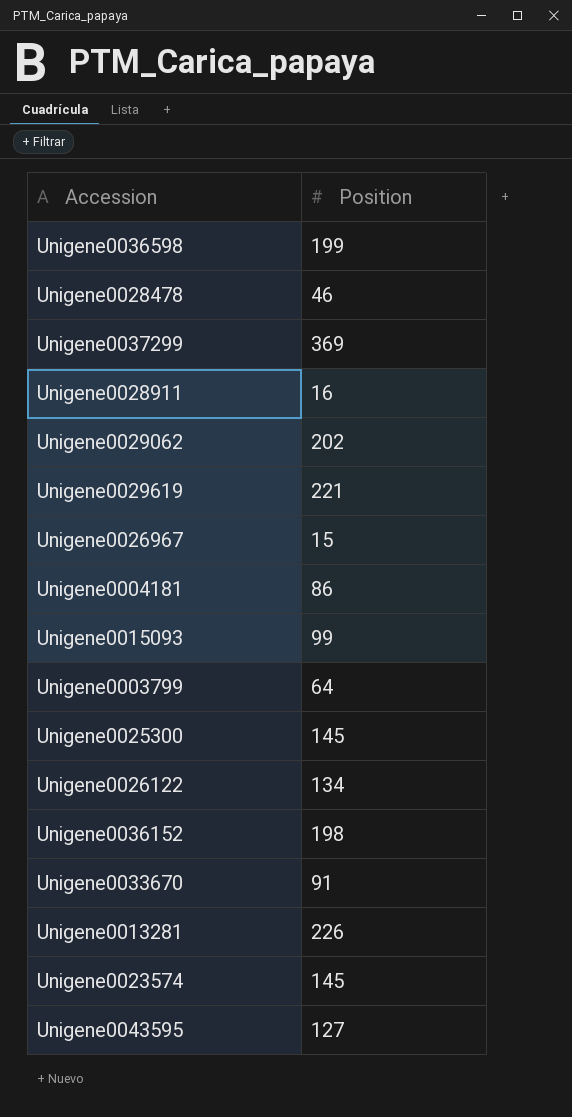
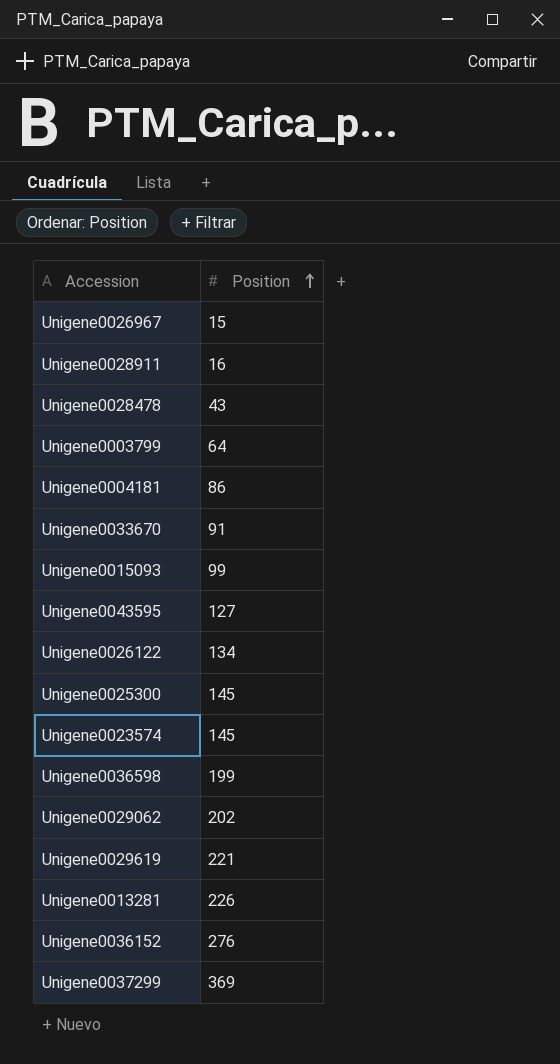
row order: none -> Position ascending
Unigene0028478 | Position: 46 -> 43
Unigene0036152 | Position: 198 -> 276

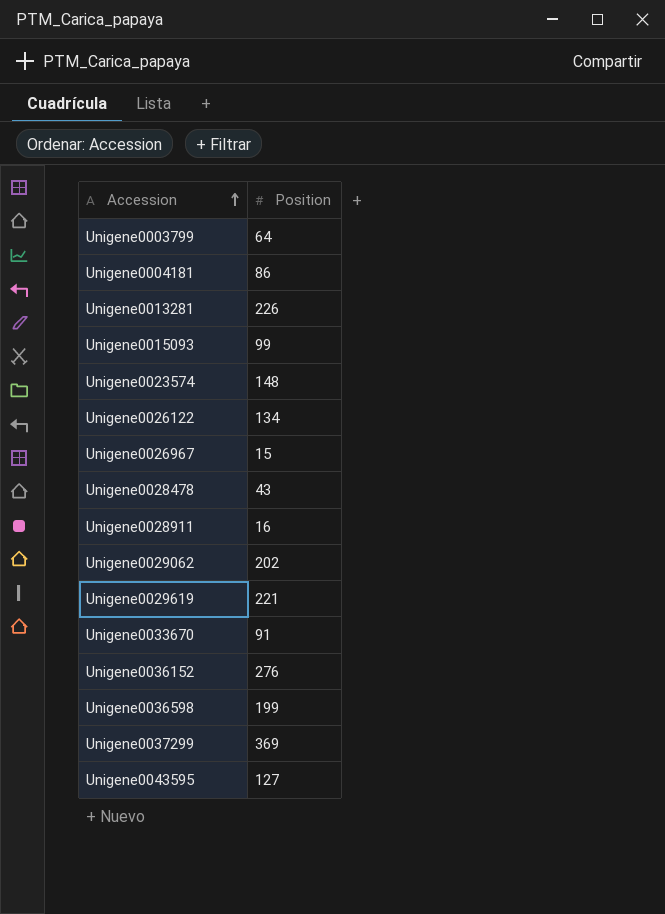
row order: Position ascending -> Accession ascending
row Unigene0025300: 145 -> none
Unigene0023574 | Position: 145 -> 148

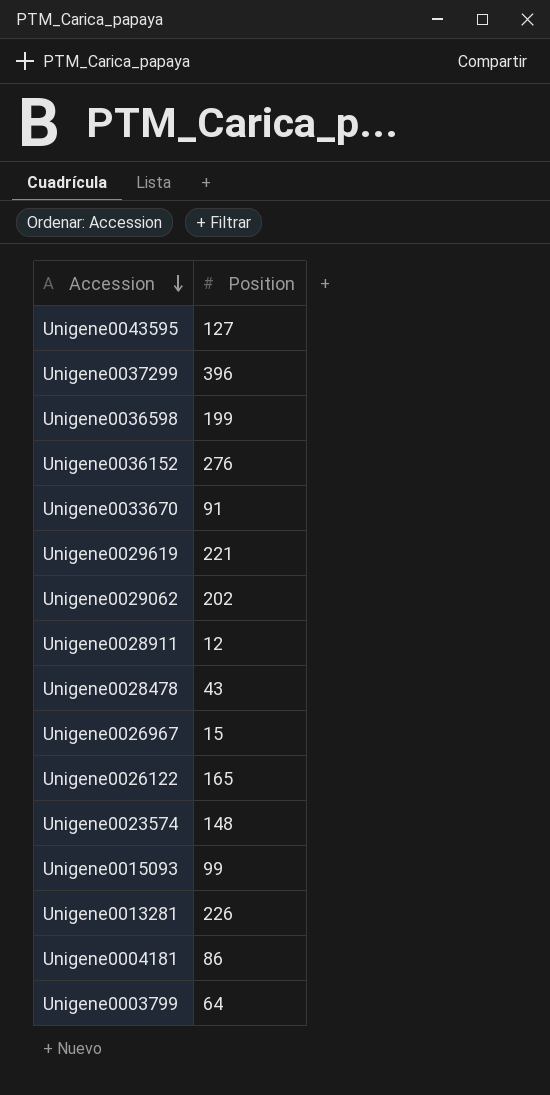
row order: Accession ascending -> Accession descending
Unigene0037299 | Position: 369 -> 396
Unigene0028911 | Position: 16 -> 12
Unigene0026122 | Position: 134 -> 165

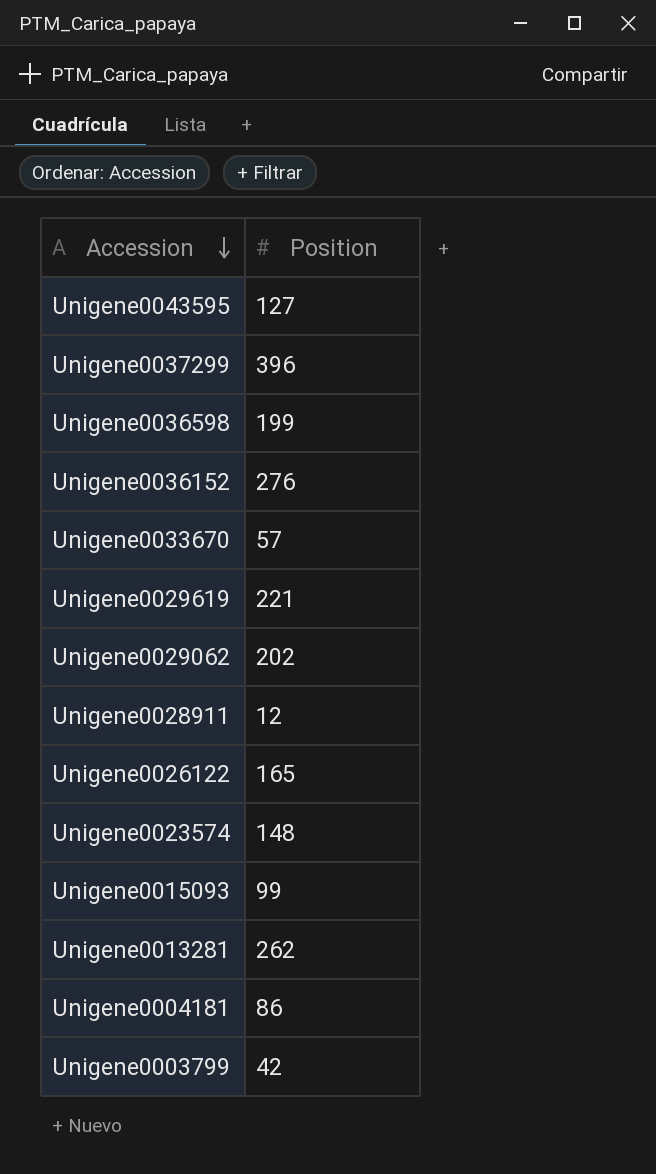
row Unigene0028478: 43 -> none
row Unigene0026967: 15 -> none
Unigene0033670 | Position: 91 -> 57
Unigene0013281 | Position: 226 -> 262
Unigene0003799 | Position: 64 -> 42

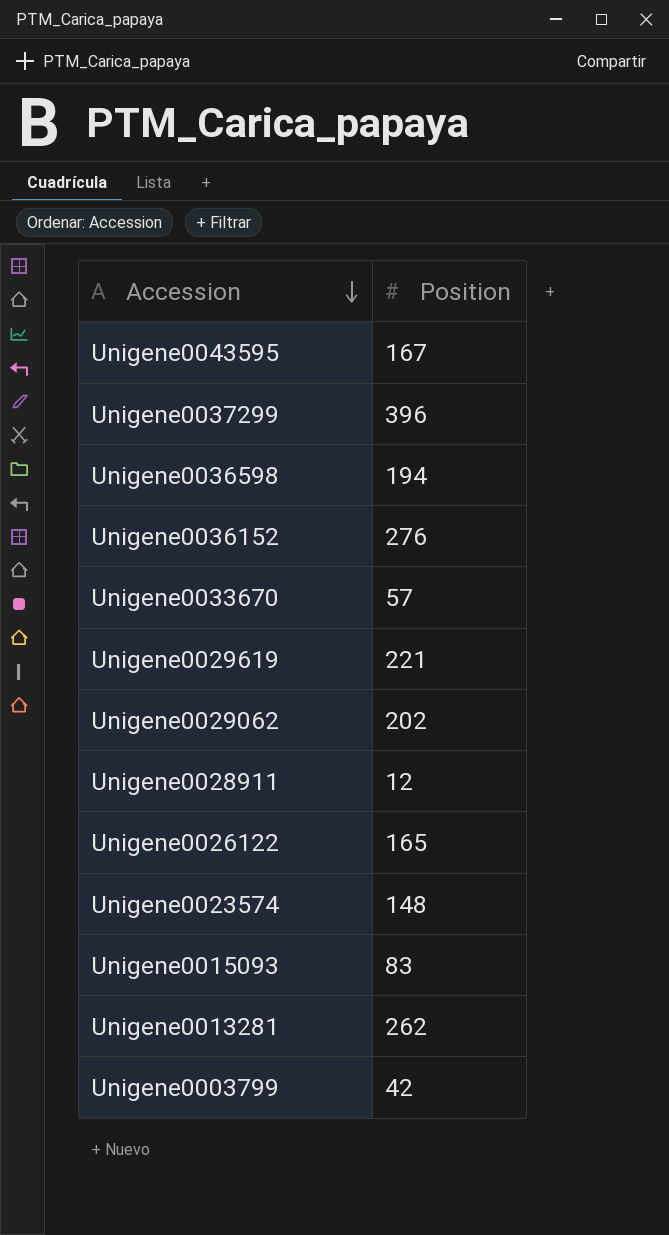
row Unigene0004181: 86 -> none
Unigene0043595 | Position: 127 -> 167
Unigene0036598 | Position: 199 -> 194
Unigene0015093 | Position: 99 -> 83

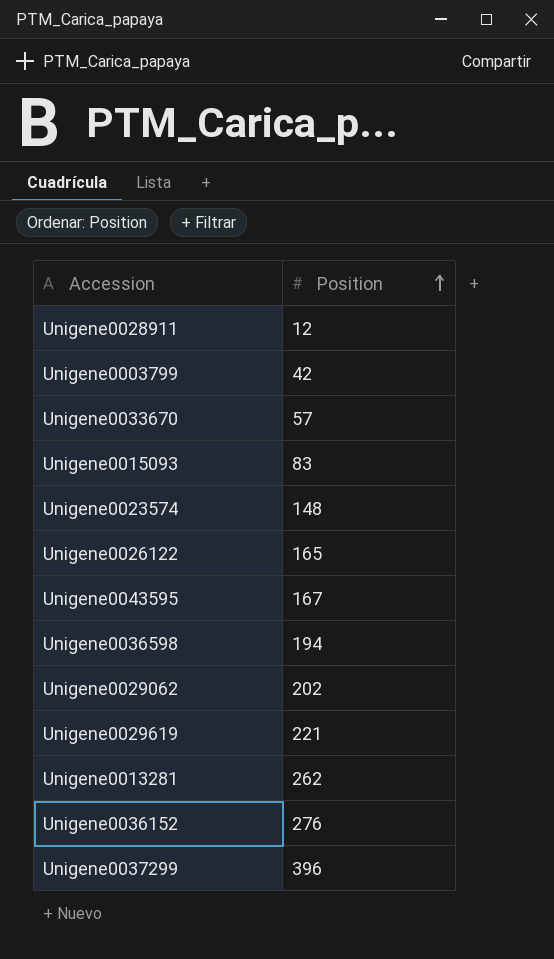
row order: Accession descending -> Position ascending

